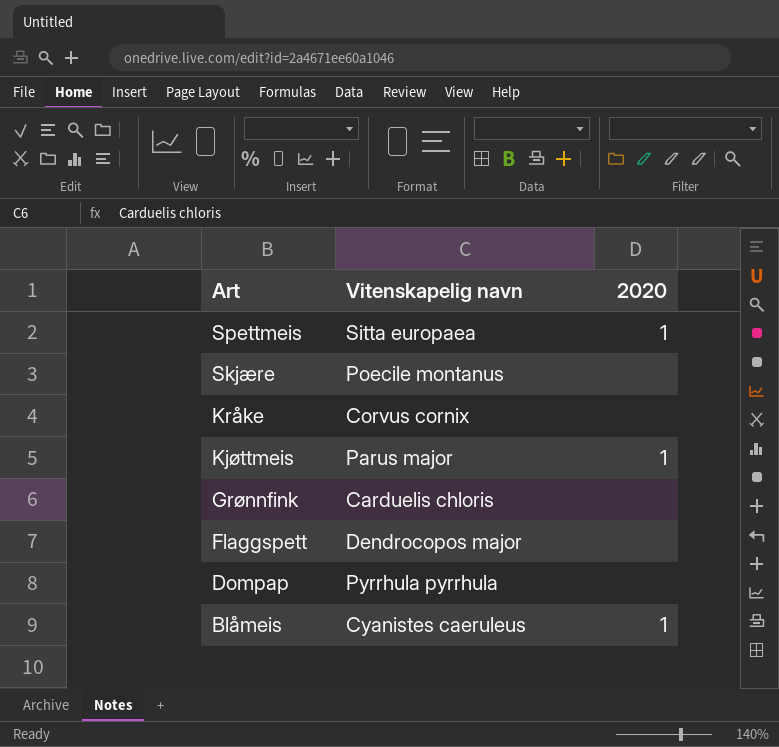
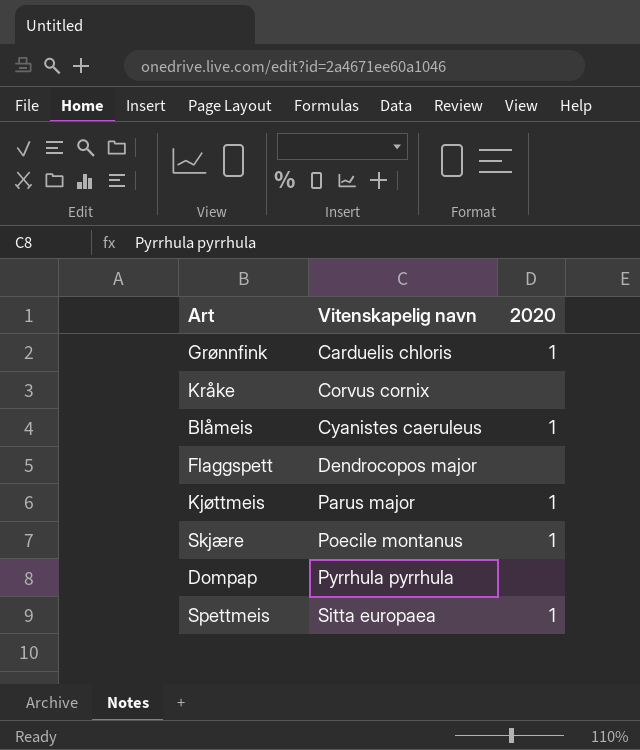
row order: Art descending -> Vitenskapelig navn ascending
Grønnfink | 2020: none -> 1
Skjære | 2020: none -> 1

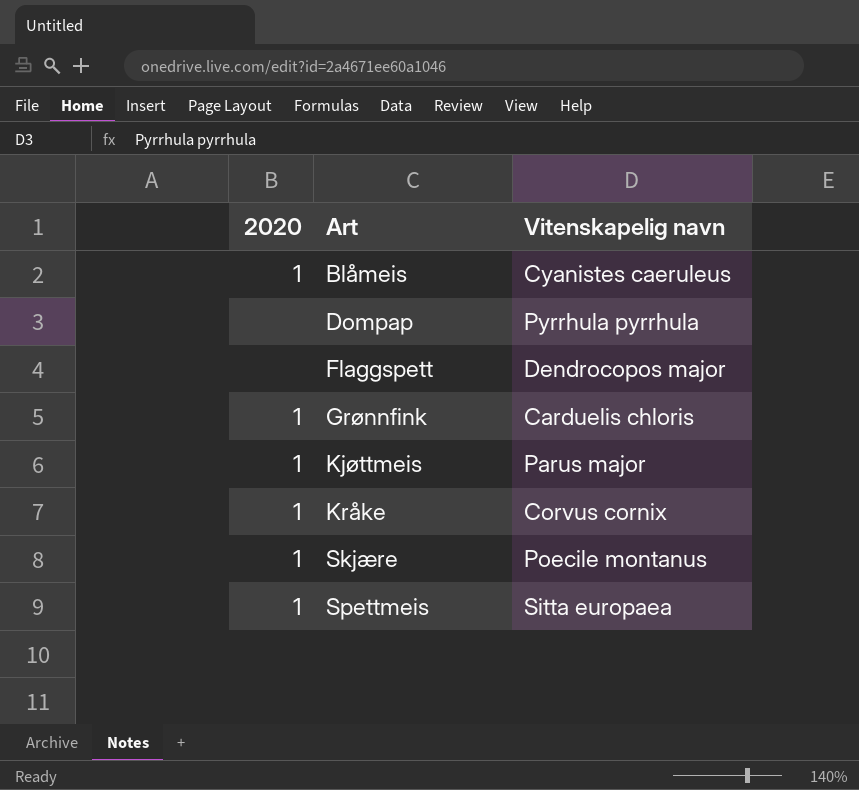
row order: Vitenskapelig navn ascending -> Art ascending
column 2020 | position: 3 -> 1
Kråke | 2020: none -> 1

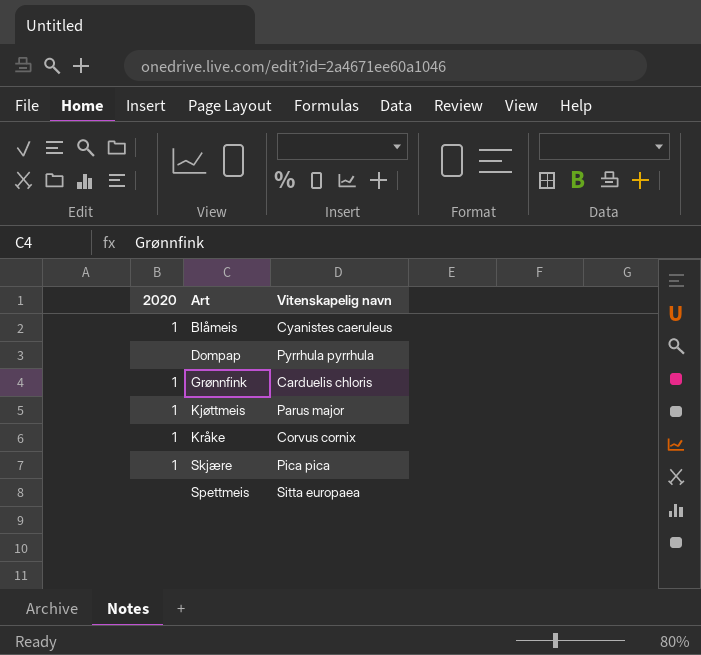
row Flaggspett: none | Dendrocopos major -> none
Skjære | Vitenskapelig navn: Poecile montanus -> Pica pica
Spettmeis | 2020: 1 -> none

